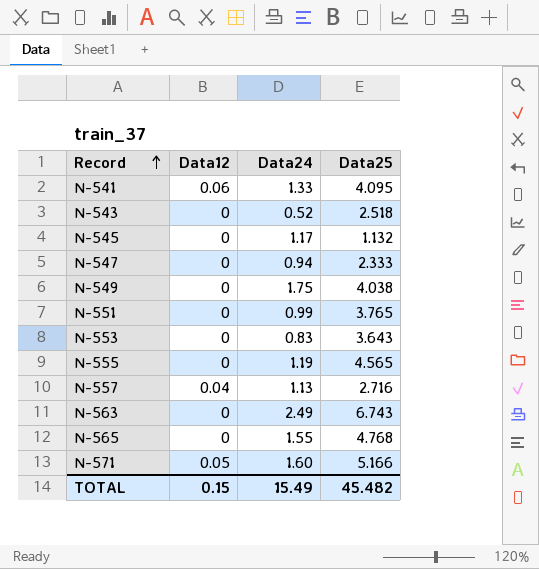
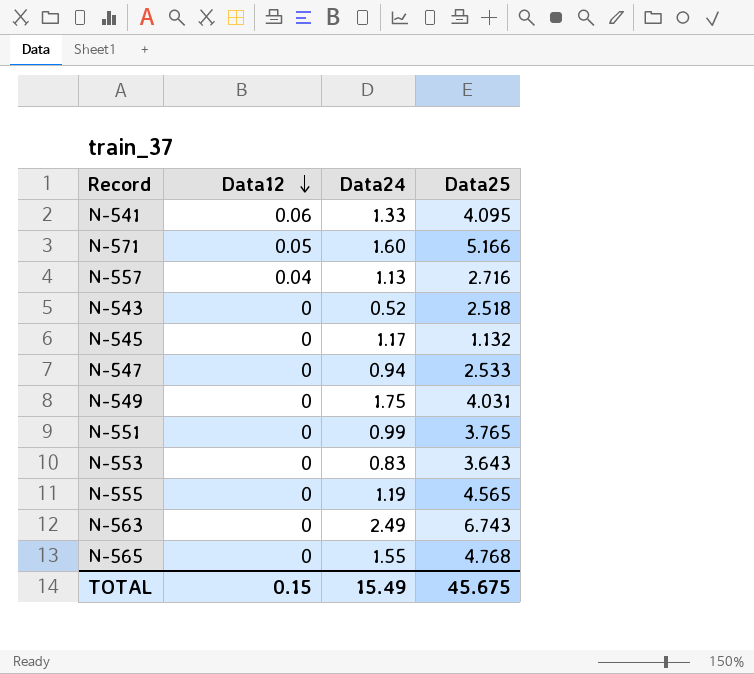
row order: Record ascending -> Data12 descending
N-547 | Data25: 2.333 -> 2.533
N-549 | Data25: 4.038 -> 4.031
TOTAL | Data25: 45.482 -> 45.675

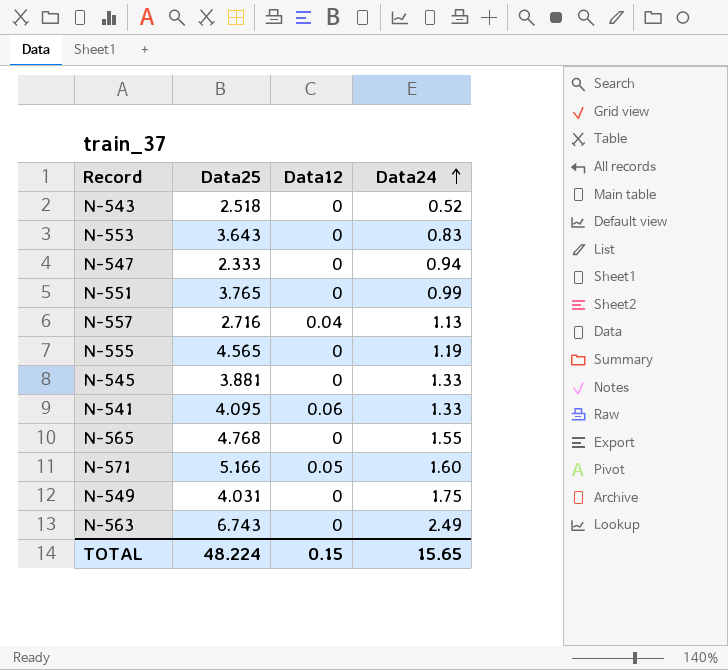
row order: Data12 descending -> Data24 ascending
column Data25 | position: 4 -> 2
N-547 | Data25: 2.533 -> 2.333
N-545 | Data25: 1.132 -> 3.881
N-545 | Data24: 1.17 -> 1.33
TOTAL | Data25: 45.675 -> 48.224
TOTAL | Data24: 15.49 -> 15.65

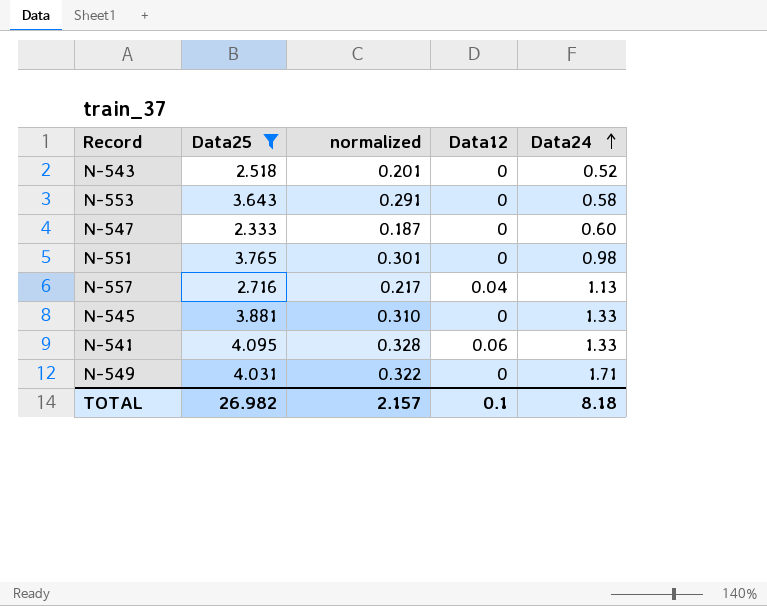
filter: none -> Data25 <= 4.095
column normalized | formula: none -> [Data25] * 0.08
N-553 | Data24: 0.83 -> 0.58
N-547 | Data24: 0.94 -> 0.60
N-551 | Data24: 0.99 -> 0.98
N-549 | Data24: 1.75 -> 1.71
TOTAL | Data25: 48.224 -> 26.982
TOTAL | Data12: 0.15 -> 0.1
TOTAL | Data24: 15.65 -> 8.18

